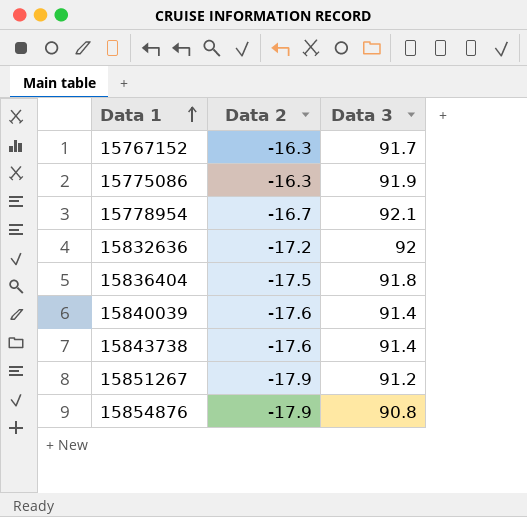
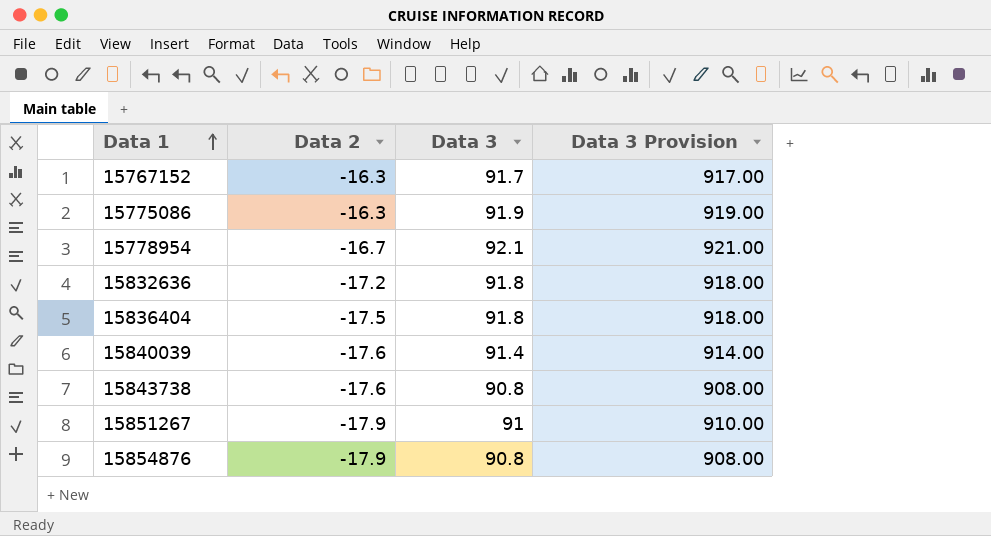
column Data 3 Provision | formula: none -> [Data 3] * 10
15832636 | Data 3: 92 -> 91.8
15843738 | Data 3: 91.4 -> 90.8
15851267 | Data 3: 91.2 -> 91

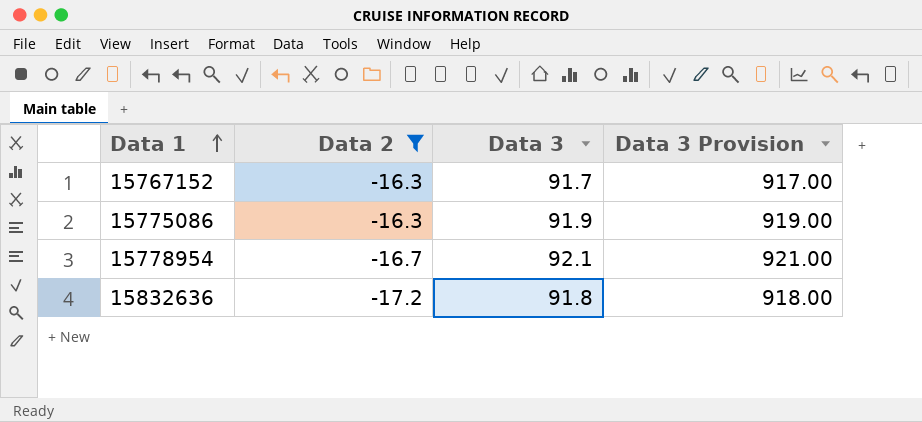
filter: none -> Data 2 >= -17.2

